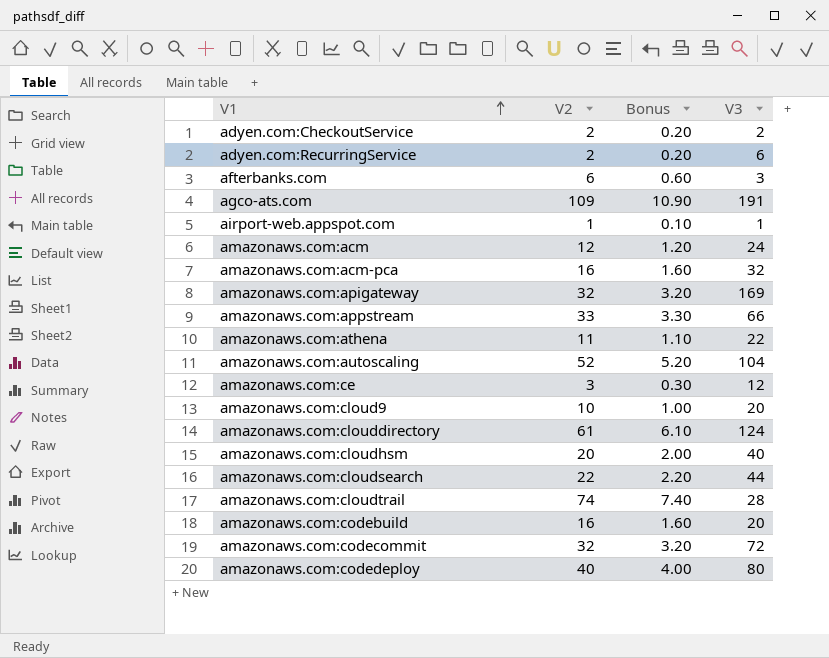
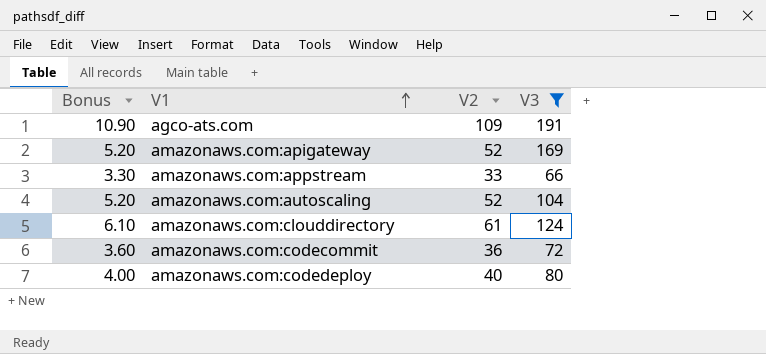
filter: none -> V3 >= 66
column Bonus | position: 3 -> 1
amazonaws.com:apigateway | Bonus: 3.20 -> 5.20
amazonaws.com:apigateway | V2: 32 -> 52
amazonaws.com:codecommit | Bonus: 3.20 -> 3.60
amazonaws.com:codecommit | V2: 32 -> 36

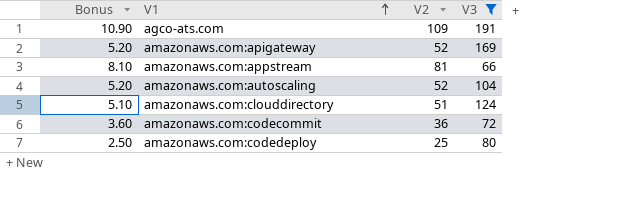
amazonaws.com:appstream | Bonus: 3.30 -> 8.10
amazonaws.com:appstream | V2: 33 -> 81
amazonaws.com:clouddirectory | Bonus: 6.10 -> 5.10
amazonaws.com:clouddirectory | V2: 61 -> 51
amazonaws.com:codedeploy | Bonus: 4.00 -> 2.50
amazonaws.com:codedeploy | V2: 40 -> 25

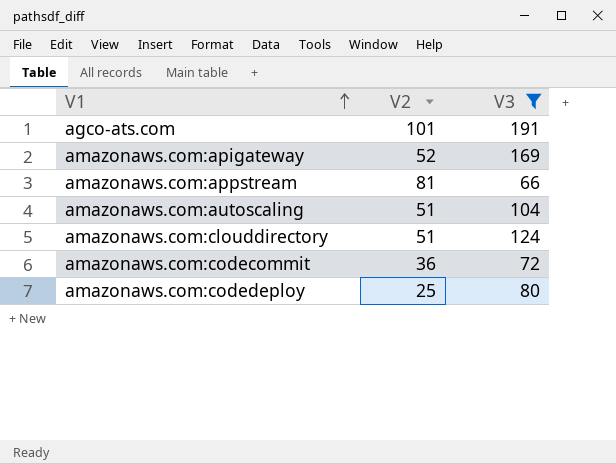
column Bonus | formula: [V2] * 0.1 -> none
agco-ats.com | V2: 109 -> 101
amazonaws.com:autoscaling | V2: 52 -> 51

